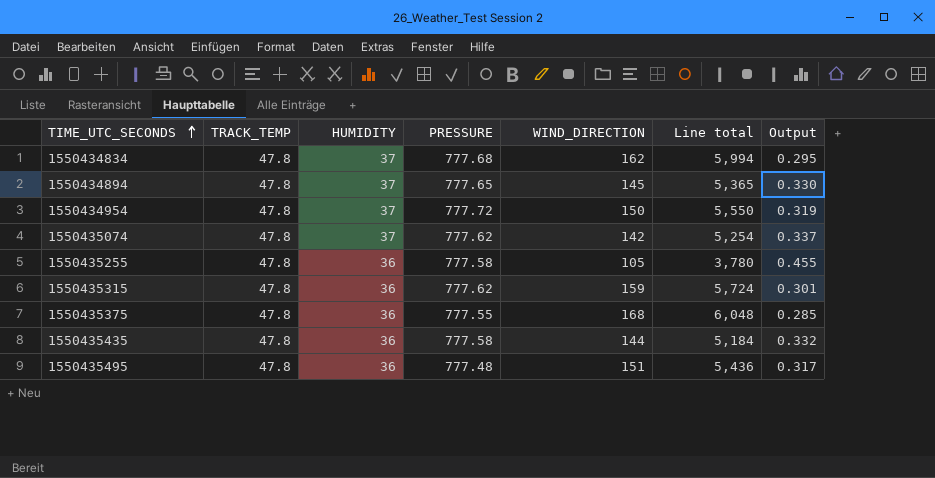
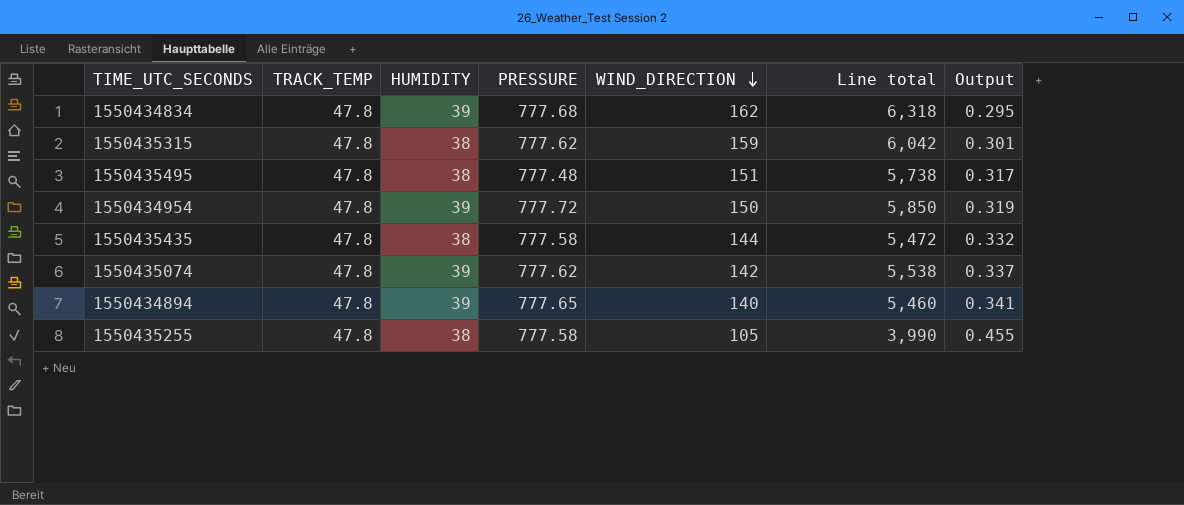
row order: TIME_UTC_SECONDS ascending -> WIND_DIRECTION descending
row 1550435375: 47.8 | 36 | 777.55 | 168 | 6,048 | 0.285 -> none
1550434834 | HUMIDITY: 37 -> 39
1550434834 | Line total: 5,994 -> 6,318
1550435315 | HUMIDITY: 36 -> 38
1550435315 | Line total: 5,724 -> 6,042
1550435495 | HUMIDITY: 36 -> 38
1550435495 | Line total: 5,436 -> 5,738
1550434954 | HUMIDITY: 37 -> 39
1550434954 | Line total: 5,550 -> 5,850
1550435435 | HUMIDITY: 36 -> 38
1550435435 | Line total: 5,184 -> 5,472
1550435074 | HUMIDITY: 37 -> 39
1550435074 | Line total: 5,254 -> 5,538
1550434894 | HUMIDITY: 37 -> 39
1550434894 | WIND_DIRECTION: 145 -> 140
1550434894 | Line total: 5,365 -> 5,460
1550434894 | Output: 0.330 -> 0.341
1550435255 | HUMIDITY: 36 -> 38
1550435255 | Line total: 3,780 -> 3,990

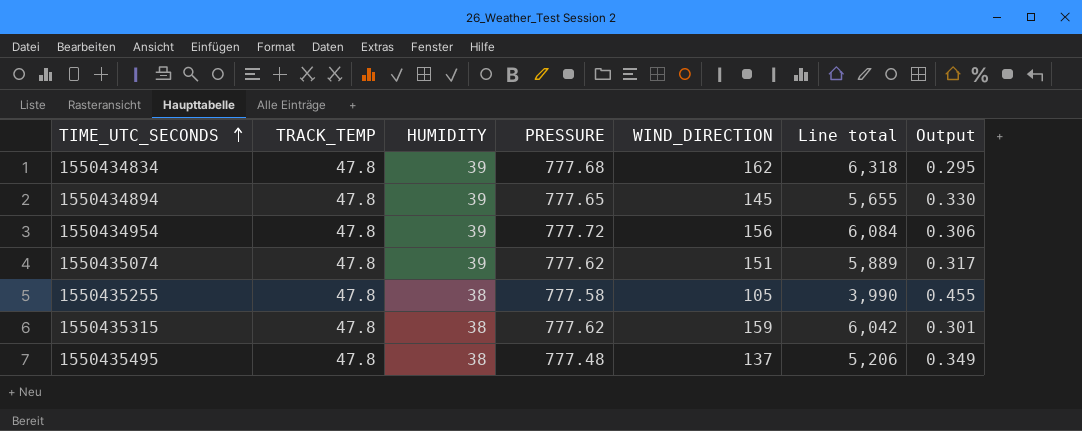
row order: WIND_DIRECTION descending -> TIME_UTC_SECONDS ascending
row 1550435435: 47.8 | 38 | 777.58 | 144 | 5,472 | 0.332 -> none
1550434894 | WIND_DIRECTION: 140 -> 145
1550434894 | Line total: 5,460 -> 5,655
1550434894 | Output: 0.341 -> 0.330
1550434954 | WIND_DIRECTION: 150 -> 156
1550434954 | Line total: 5,850 -> 6,084
1550434954 | Output: 0.319 -> 0.306
1550435074 | WIND_DIRECTION: 142 -> 151
1550435074 | Line total: 5,538 -> 5,889
1550435074 | Output: 0.337 -> 0.317
1550435495 | WIND_DIRECTION: 151 -> 137
1550435495 | Line total: 5,738 -> 5,206
1550435495 | Output: 0.317 -> 0.349

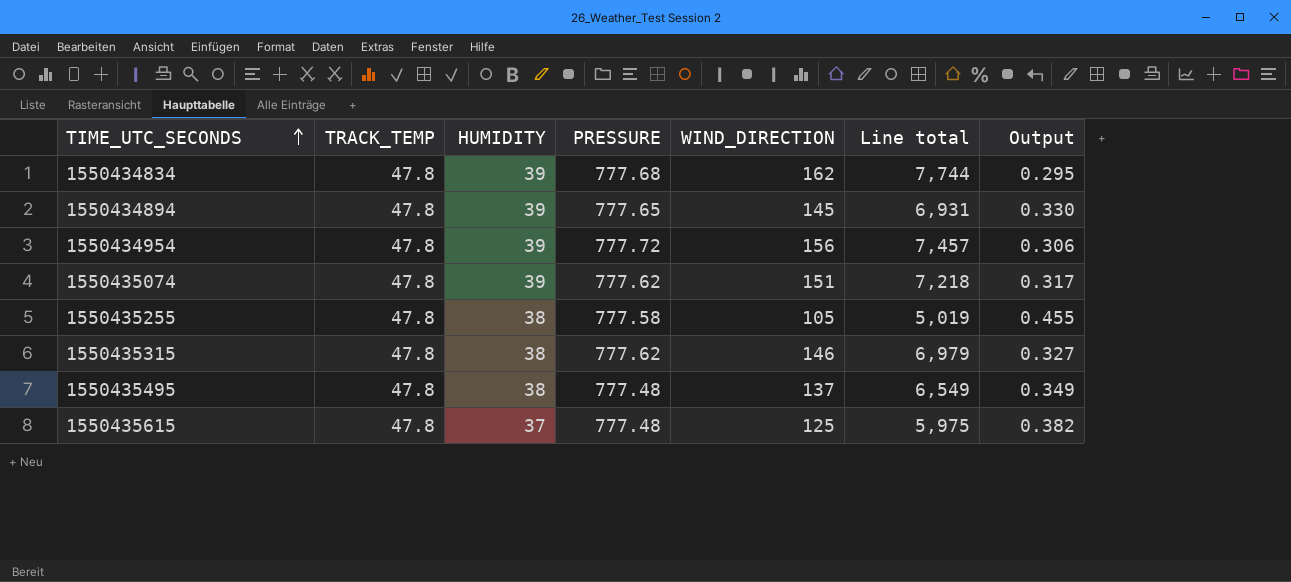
column Line total | formula: [HUMIDITY] * [WIND_DIRECTION] -> [TRACK_TEMP] * [WIND_DIRECTION]
1550435315 | WIND_DIRECTION: 159 -> 146
1550435315 | Output: 0.301 -> 0.327
row 1550435615: none -> 47.8 | 37 | 777.48 | 125 | 5,975 | 0.382

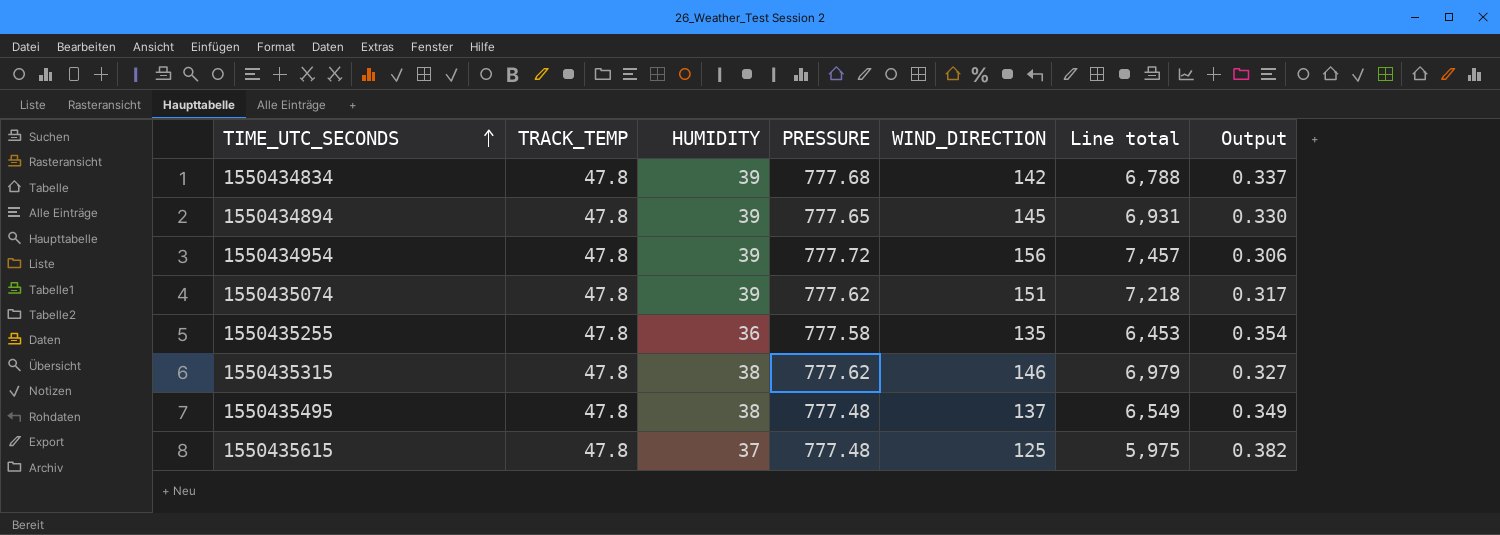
1550434834 | WIND_DIRECTION: 162 -> 142
1550434834 | Line total: 7,744 -> 6,788
1550434834 | Output: 0.295 -> 0.337
1550435255 | HUMIDITY: 38 -> 36
1550435255 | WIND_DIRECTION: 105 -> 135
1550435255 | Line total: 5,019 -> 6,453
1550435255 | Output: 0.455 -> 0.354

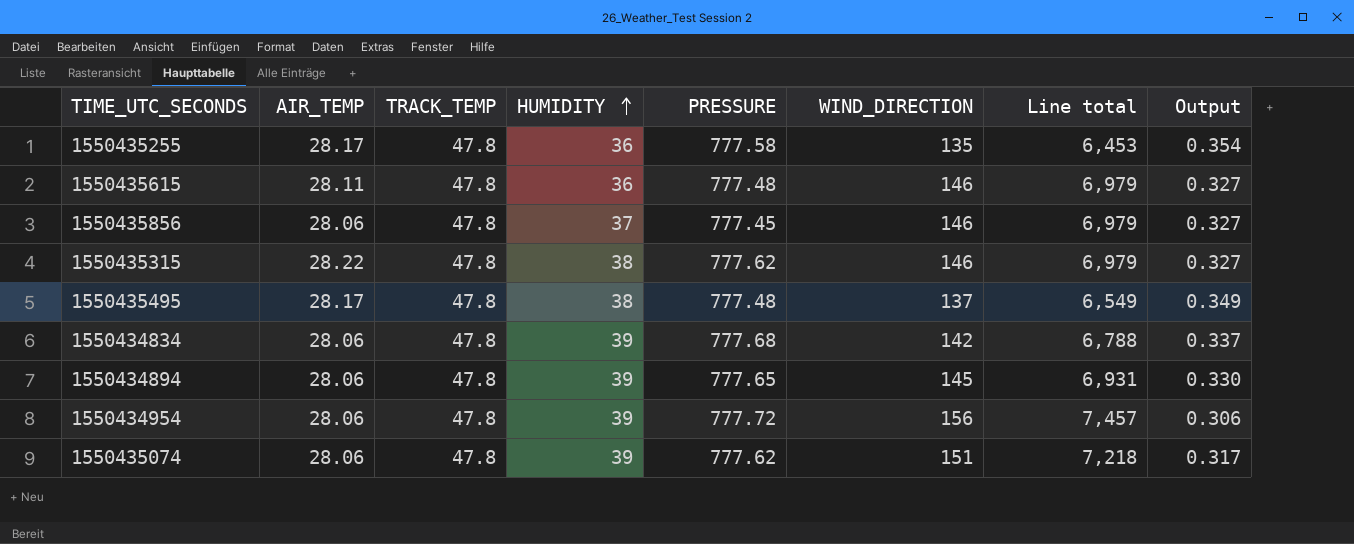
row order: TIME_UTC_SECONDS ascending -> HUMIDITY ascending
column AIR_TEMP | position: none -> 2
1550435615 | HUMIDITY: 37 -> 36
1550435615 | WIND_DIRECTION: 125 -> 146
1550435615 | Line total: 5,975 -> 6,979
1550435615 | Output: 0.382 -> 0.327
row 1550435856: none -> 28.06 | 47.8 | 37 | 777.45 | 146 | 6,979 | 0.327

